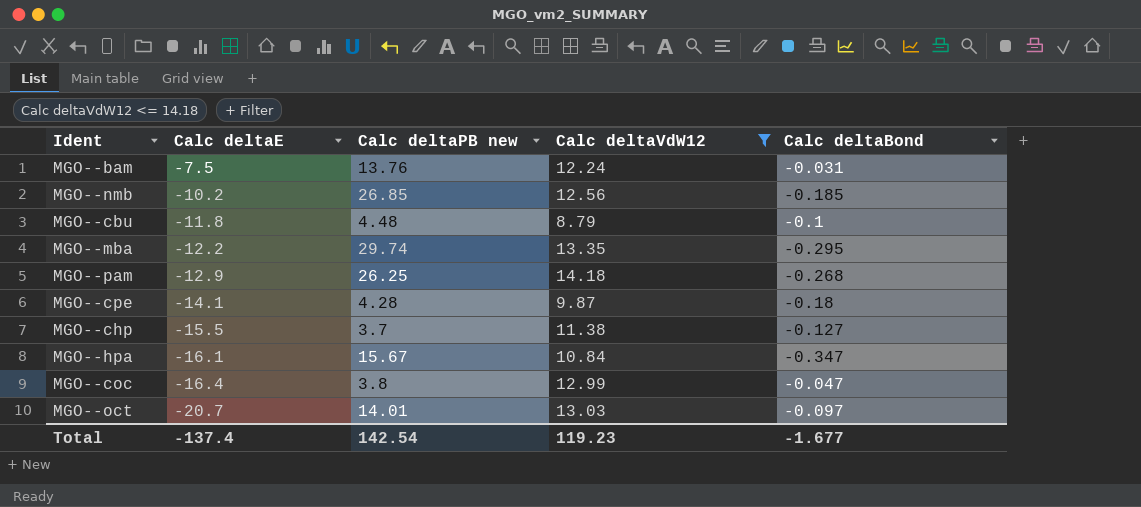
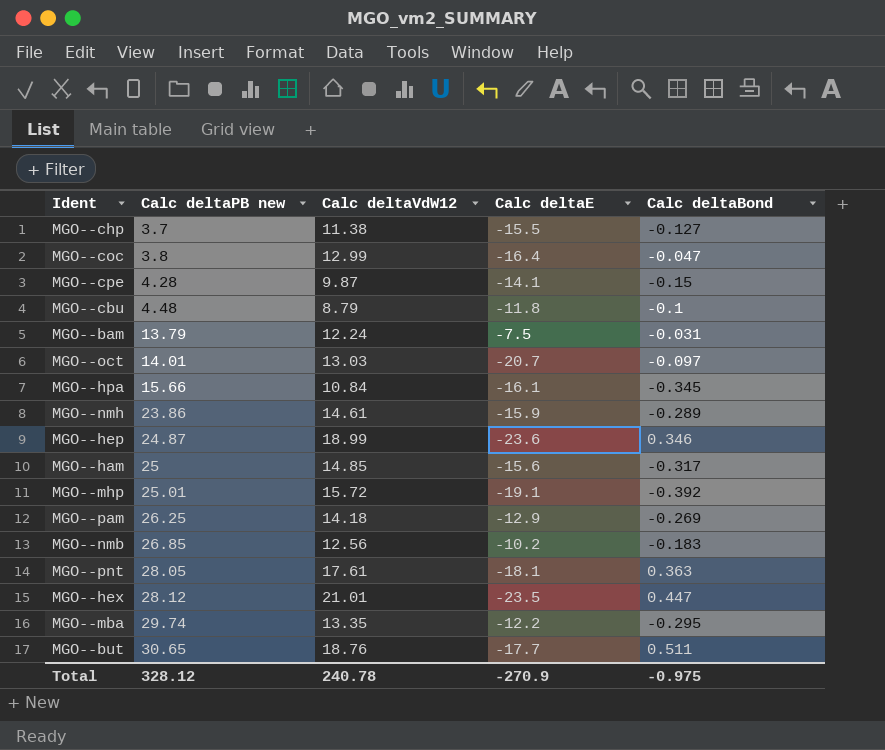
filter: Calc deltaVdW12 <= 14.18 -> none
row order: Calc deltaE descending -> Calc deltaPB new ascending
column Calc deltaE | position: 2 -> 4
MGO--cpe | Calc deltaBond: -0.18 -> -0.15
MGO--bam | Calc deltaPB new: 13.76 -> 13.79
MGO--hpa | Calc deltaPB new: 15.67 -> 15.66
MGO--hpa | Calc deltaBond: -0.347 -> -0.345
MGO--pam | Calc deltaBond: -0.268 -> -0.269
MGO--nmb | Calc deltaBond: -0.185 -> -0.183
Total | Calc deltaPB new: 142.54 -> 328.12
Total | Calc deltaVdW12: 119.23 -> 240.78
Total | Calc deltaE: -137.4 -> -270.9
Total | Calc deltaBond: -1.677 -> -0.975

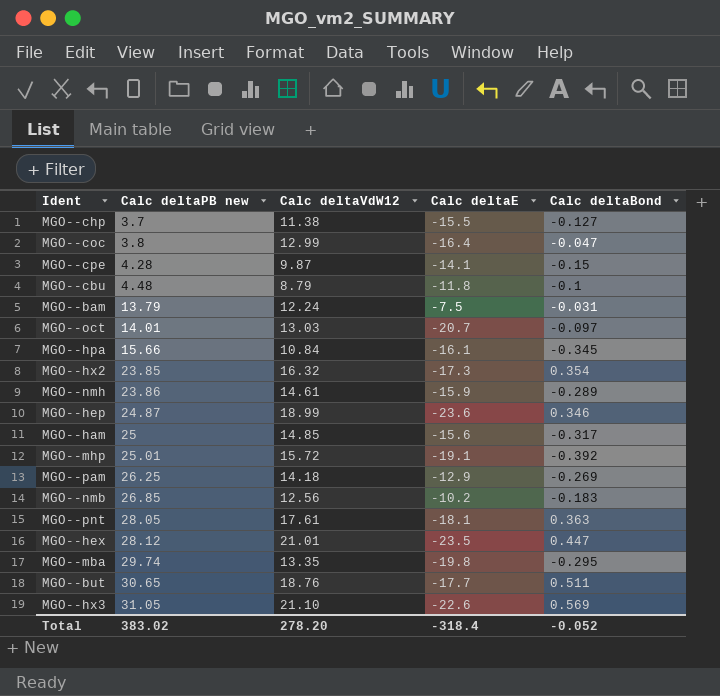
row MGO--hx2: none -> 23.85 | 16.32 | -17.3 | 0.354
MGO--mba | Calc deltaE: -12.2 -> -19.8
row MGO--hx3: none -> 31.05 | 21.10 | -22.6 | 0.569
Total | Calc deltaPB new: 328.12 -> 383.02
Total | Calc deltaVdW12: 240.78 -> 278.20
Total | Calc deltaE: -270.9 -> -318.4
Total | Calc deltaBond: -0.975 -> -0.052

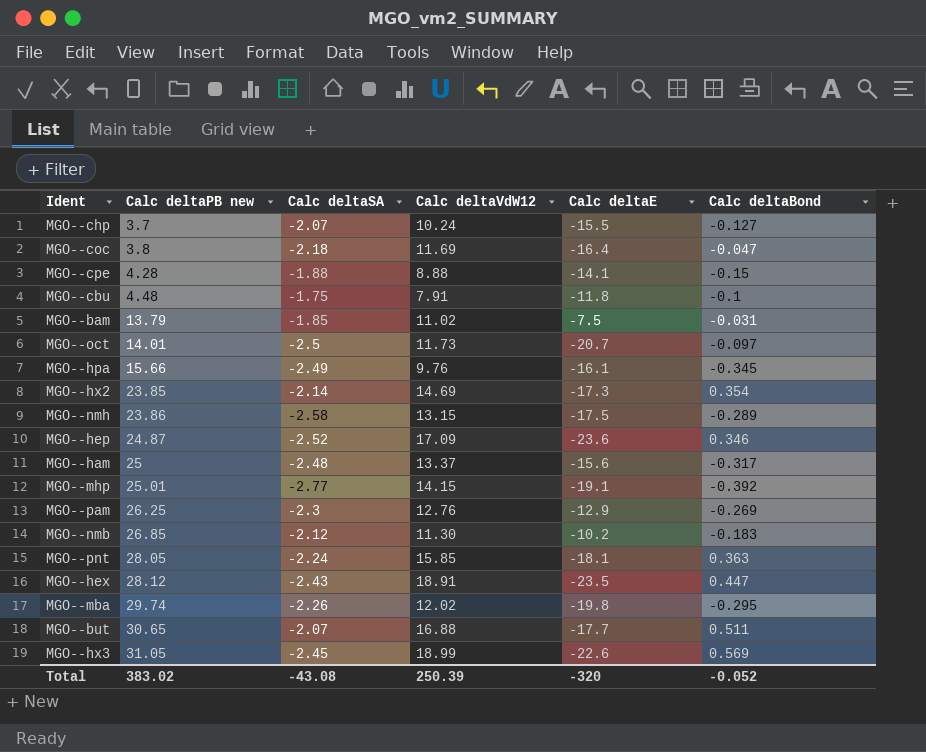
column Calc deltaSA | position: none -> 3
MGO--chp | Calc deltaVdW12: 11.38 -> 10.24
MGO--coc | Calc deltaVdW12: 12.99 -> 11.69
MGO--cpe | Calc deltaVdW12: 9.87 -> 8.88
MGO--cbu | Calc deltaVdW12: 8.79 -> 7.91
MGO--bam | Calc deltaVdW12: 12.24 -> 11.02
MGO--oct | Calc deltaVdW12: 13.03 -> 11.73
MGO--hpa | Calc deltaVdW12: 10.84 -> 9.76
MGO--hx2 | Calc deltaVdW12: 16.32 -> 14.69
MGO--nmh | Calc deltaVdW12: 14.61 -> 13.15
MGO--nmh | Calc deltaE: -15.9 -> -17.5
MGO--hep | Calc deltaVdW12: 18.99 -> 17.09
MGO--ham | Calc deltaVdW12: 14.85 -> 13.37
MGO--mhp | Calc deltaVdW12: 15.72 -> 14.15
MGO--pam | Calc deltaVdW12: 14.18 -> 12.76
MGO--nmb | Calc deltaVdW12: 12.56 -> 11.30
MGO--pnt | Calc deltaVdW12: 17.61 -> 15.85
MGO--hex | Calc deltaVdW12: 21.01 -> 18.91
MGO--mba | Calc deltaVdW12: 13.35 -> 12.02
MGO--but | Calc deltaVdW12: 18.76 -> 16.88
MGO--hx3 | Calc deltaVdW12: 21.10 -> 18.99
Total | Calc deltaVdW12: 278.20 -> 250.39
Total | Calc deltaE: -318.4 -> -320

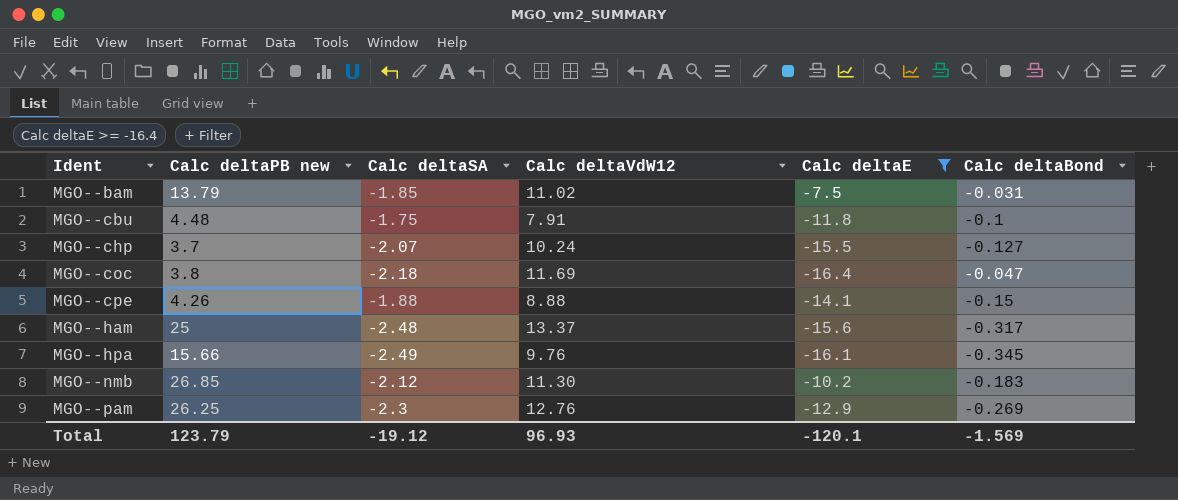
filter: none -> Calc deltaE >= -16.4
row order: Calc deltaPB new ascending -> Ident ascending
MGO--cpe | Calc deltaPB new: 4.28 -> 4.26
Total | Calc deltaPB new: 383.02 -> 123.79
Total | Calc deltaSA: -43.08 -> -19.12
Total | Calc deltaVdW12: 250.39 -> 96.93
Total | Calc deltaE: -320 -> -120.1
Total | Calc deltaBond: -0.052 -> -1.569

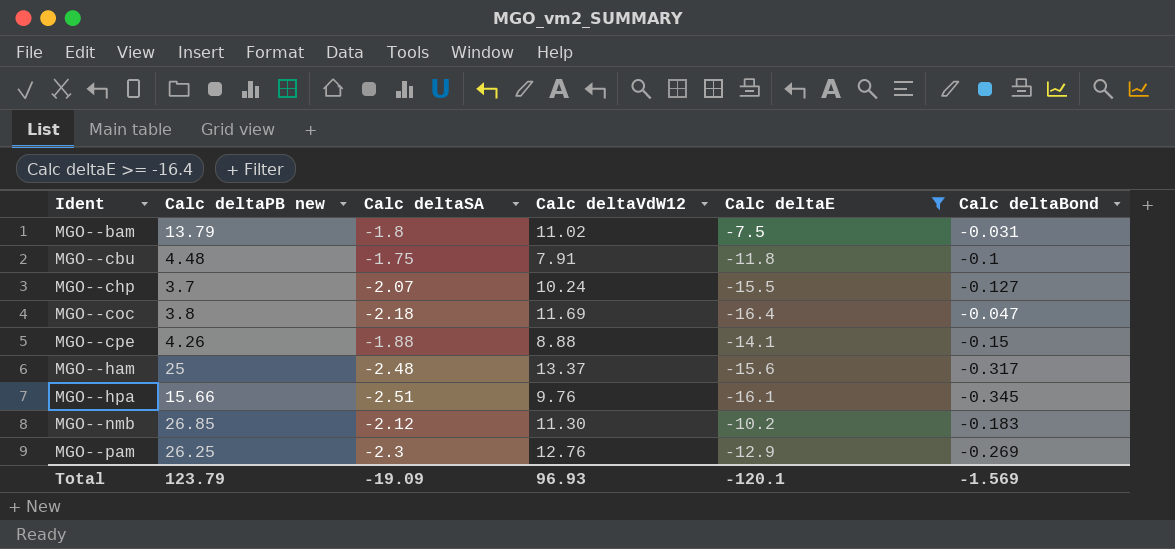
MGO--bam | Calc deltaSA: -1.85 -> -1.8
MGO--hpa | Calc deltaSA: -2.49 -> -2.51
Total | Calc deltaSA: -19.12 -> -19.09

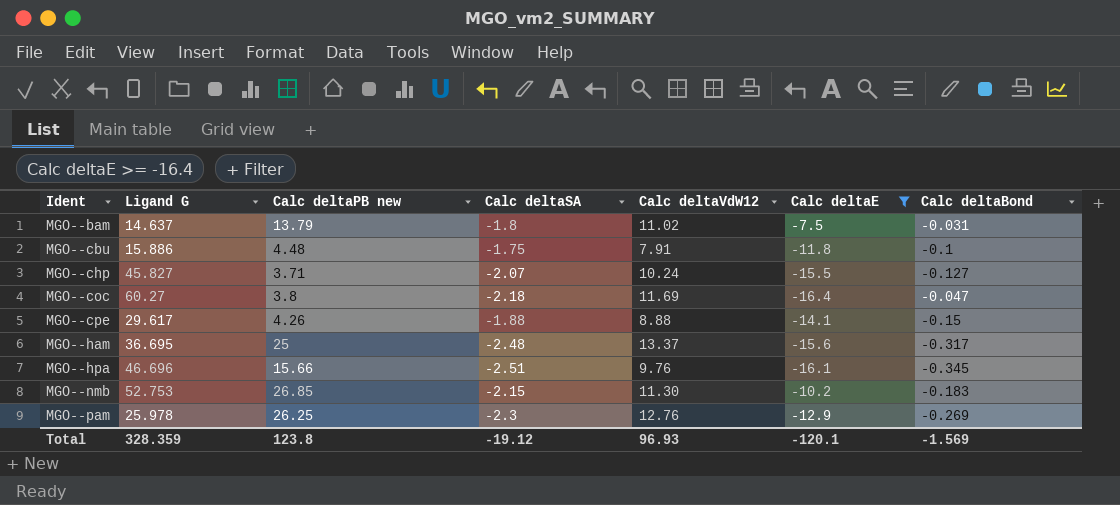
column Ligand G | position: none -> 2
MGO--chp | Calc deltaPB new: 3.7 -> 3.71
MGO--nmb | Calc deltaSA: -2.12 -> -2.15
Total | Calc deltaPB new: 123.79 -> 123.8
Total | Calc deltaSA: -19.09 -> -19.12

